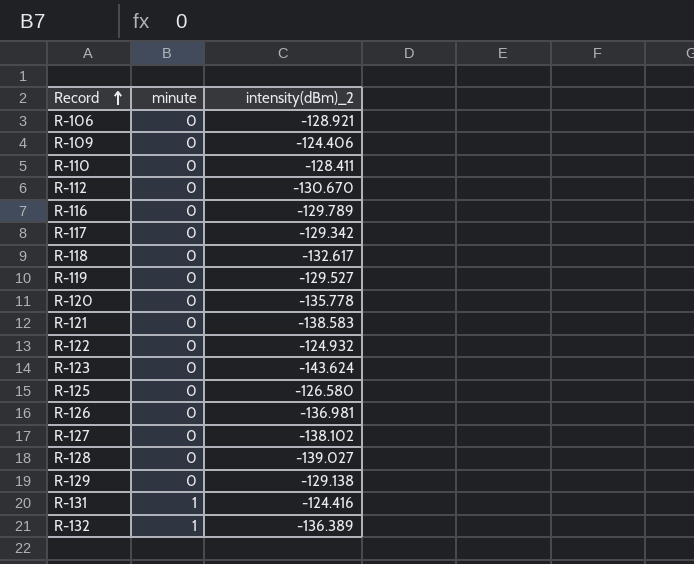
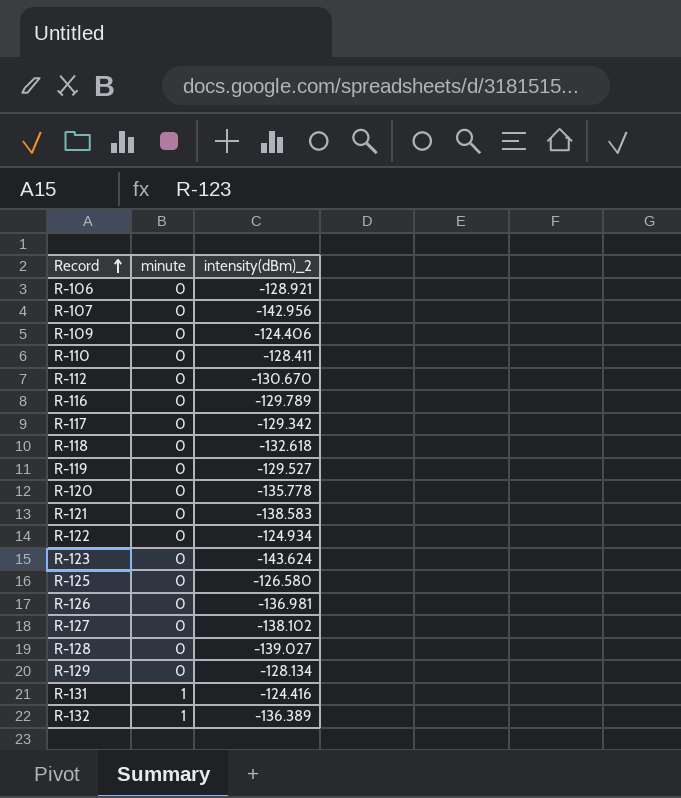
row R-107: none -> 0 | -142.956
R-118 | intensity(dBm)_2: -132.617 -> -132.618
R-122 | intensity(dBm)_2: -124.932 -> -124.934
R-129 | intensity(dBm)_2: -129.138 -> -128.134

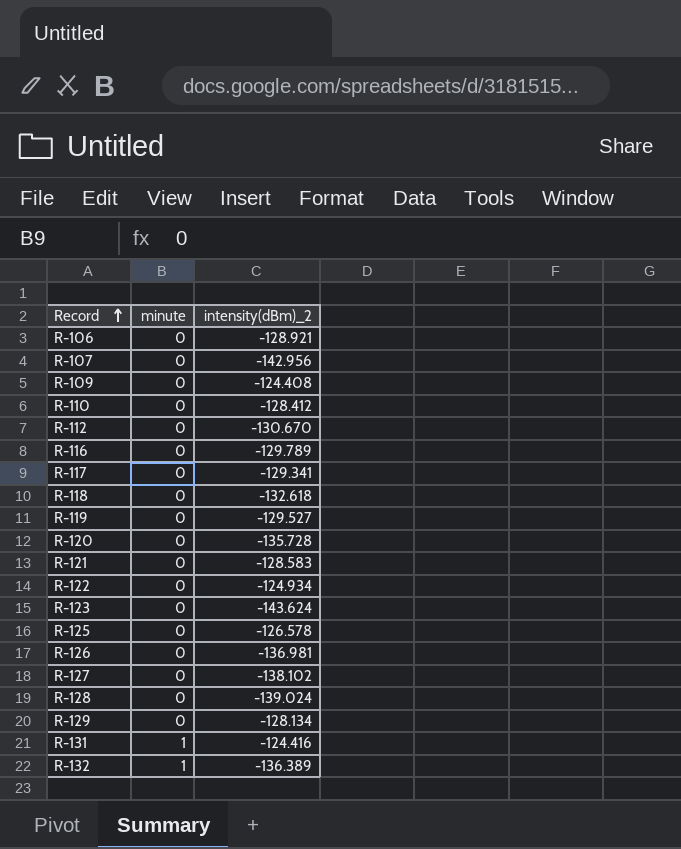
R-109 | intensity(dBm)_2: -124.406 -> -124.408
R-110 | intensity(dBm)_2: -128.411 -> -128.412
R-117 | intensity(dBm)_2: -129.342 -> -129.341
R-120 | intensity(dBm)_2: -135.778 -> -135.728
R-121 | intensity(dBm)_2: -138.583 -> -128.583
R-125 | intensity(dBm)_2: -126.580 -> -126.578
R-128 | intensity(dBm)_2: -139.027 -> -139.024

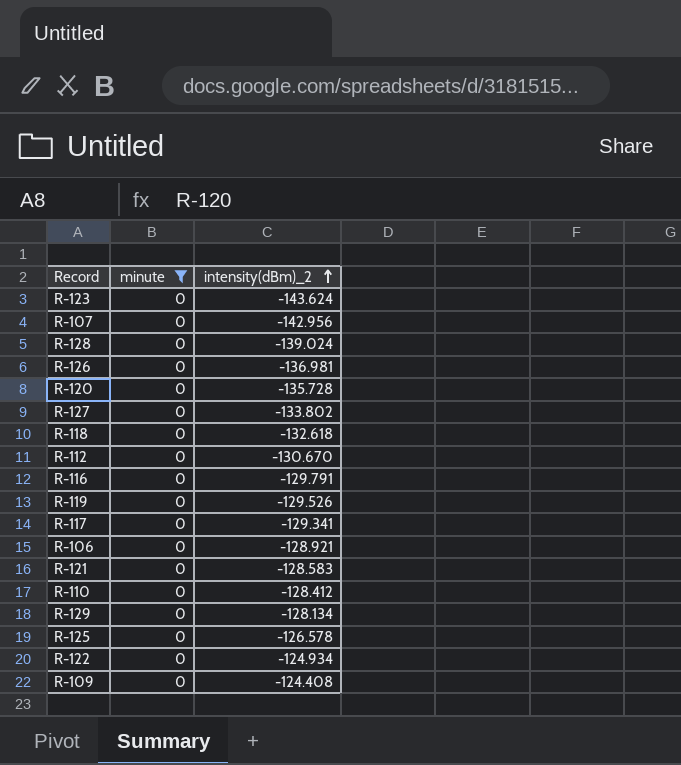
filter: none -> minute = 0
row order: Record ascending -> intensity(dBm)_2 ascending
R-127 | intensity(dBm)_2: -138.102 -> -133.802
R-116 | intensity(dBm)_2: -129.789 -> -129.791
R-119 | intensity(dBm)_2: -129.527 -> -129.526

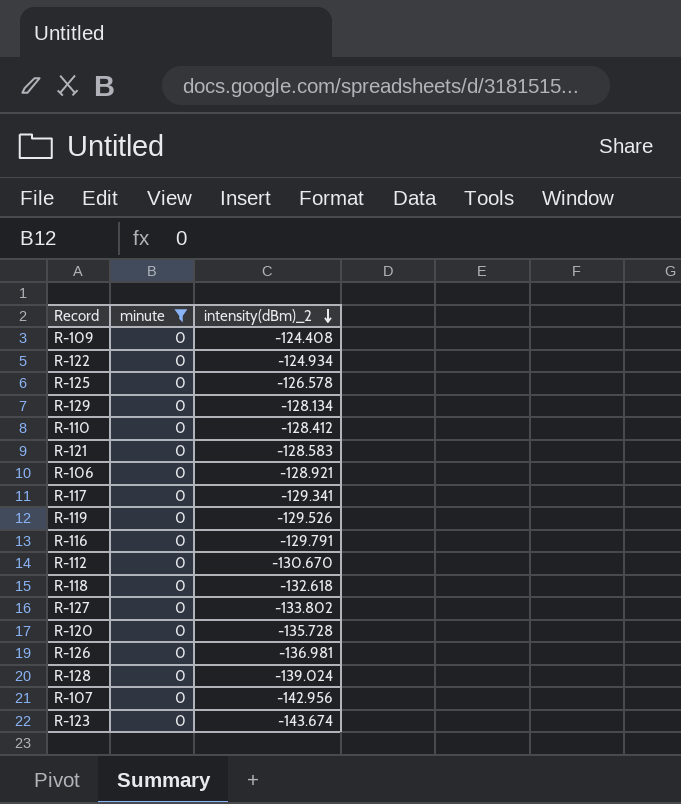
row order: intensity(dBm)_2 ascending -> intensity(dBm)_2 descending
R-123 | intensity(dBm)_2: -143.624 -> -143.674

